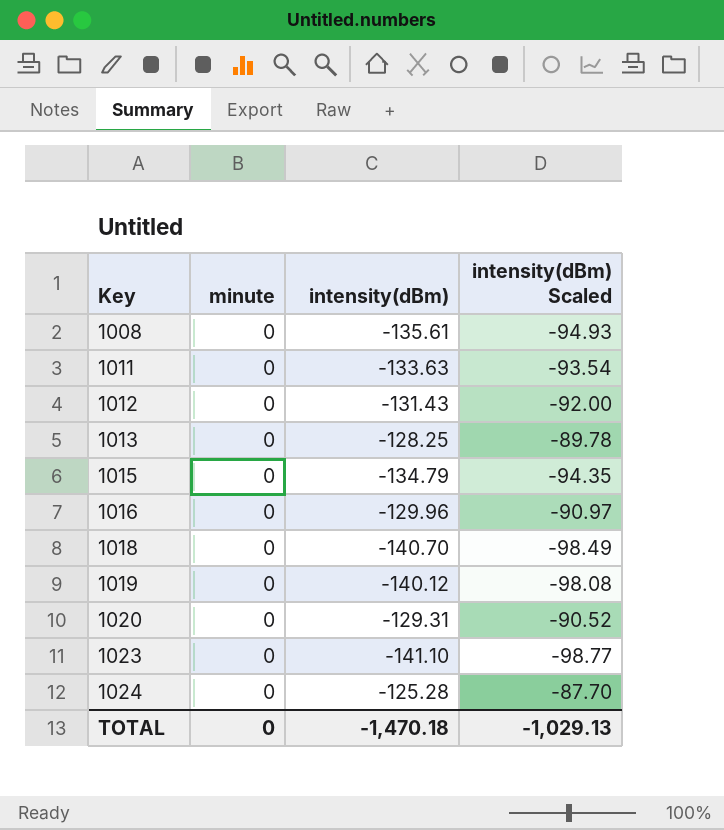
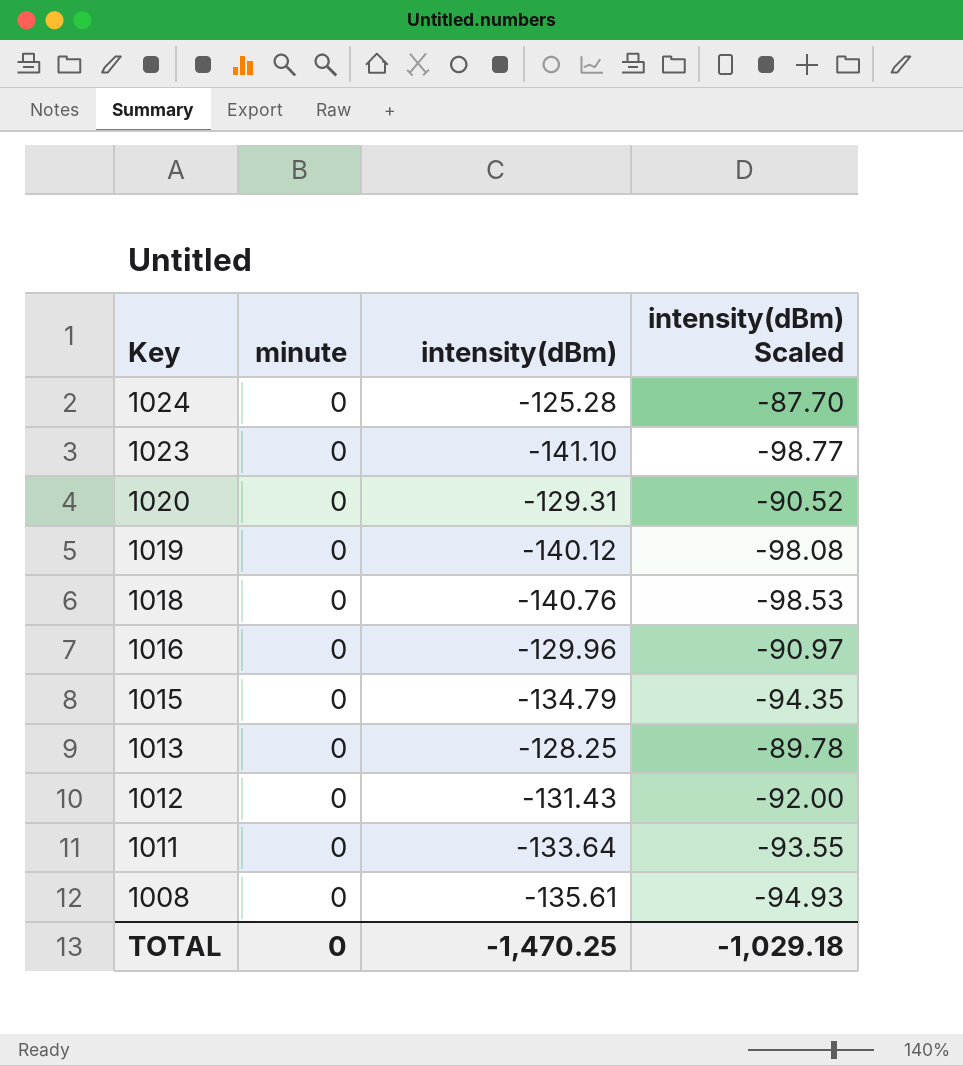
row order: Key ascending -> Key descending
1018 | intensity(dBm): -140.70 -> -140.76
1018 | intensity(dBm) Scaled: -98.49 -> -98.53
1011 | intensity(dBm): -133.63 -> -133.64
1011 | intensity(dBm) Scaled: -93.54 -> -93.55
TOTAL | intensity(dBm): -1,470.18 -> -1,470.25
TOTAL | intensity(dBm) Scaled: -1,029.13 -> -1,029.18

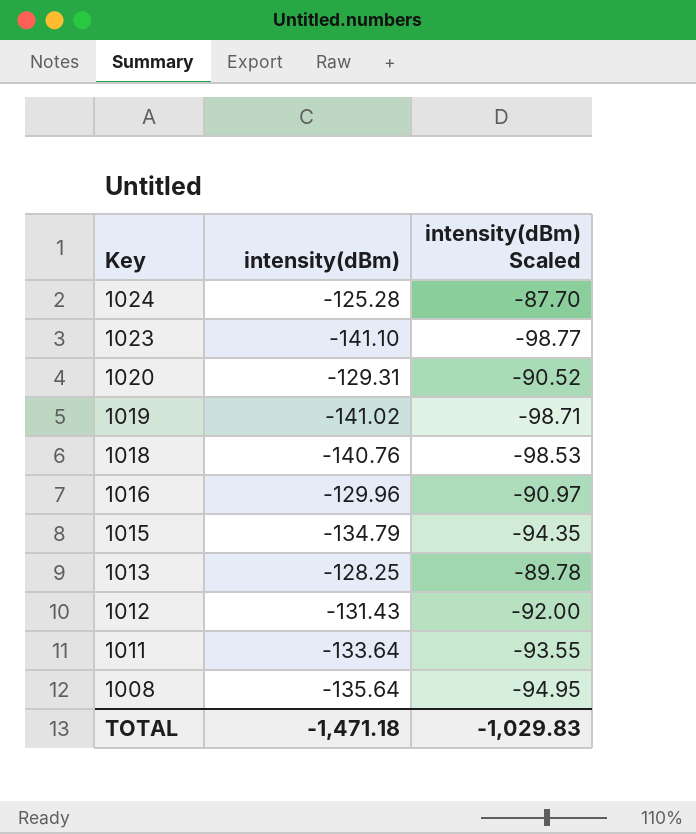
column minute | position: 2 -> none
1019 | intensity(dBm): -140.12 -> -141.02
1019 | intensity(dBm) Scaled: -98.08 -> -98.71
1008 | intensity(dBm): -135.61 -> -135.64
1008 | intensity(dBm) Scaled: -94.93 -> -94.95
TOTAL | intensity(dBm): -1,470.25 -> -1,471.18
TOTAL | intensity(dBm) Scaled: -1,029.18 -> -1,029.83

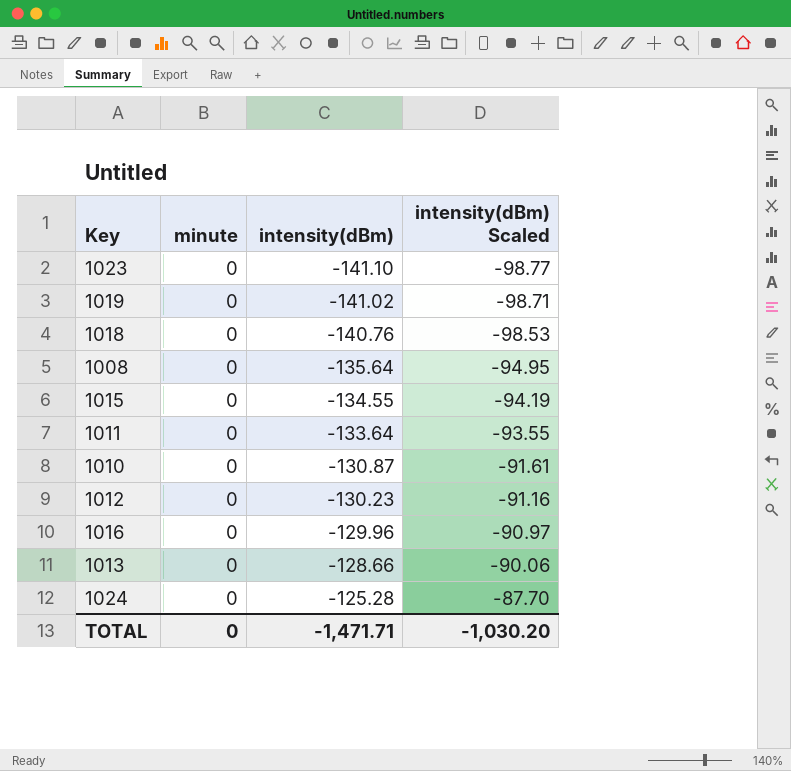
row order: Key descending -> intensity(dBm) ascending
column minute | position: none -> 2
row 1020: -129.31 | -90.52 -> none
1015 | intensity(dBm): -134.79 -> -134.55
1015 | intensity(dBm) Scaled: -94.35 -> -94.19
row 1010: none -> 0 | -130.87 | -91.61
1012 | intensity(dBm): -131.43 -> -130.23
1012 | intensity(dBm) Scaled: -92.00 -> -91.16
1013 | intensity(dBm): -128.25 -> -128.66
1013 | intensity(dBm) Scaled: -89.78 -> -90.06
TOTAL | intensity(dBm): -1,471.18 -> -1,471.71
TOTAL | intensity(dBm) Scaled: -1,029.83 -> -1,030.20

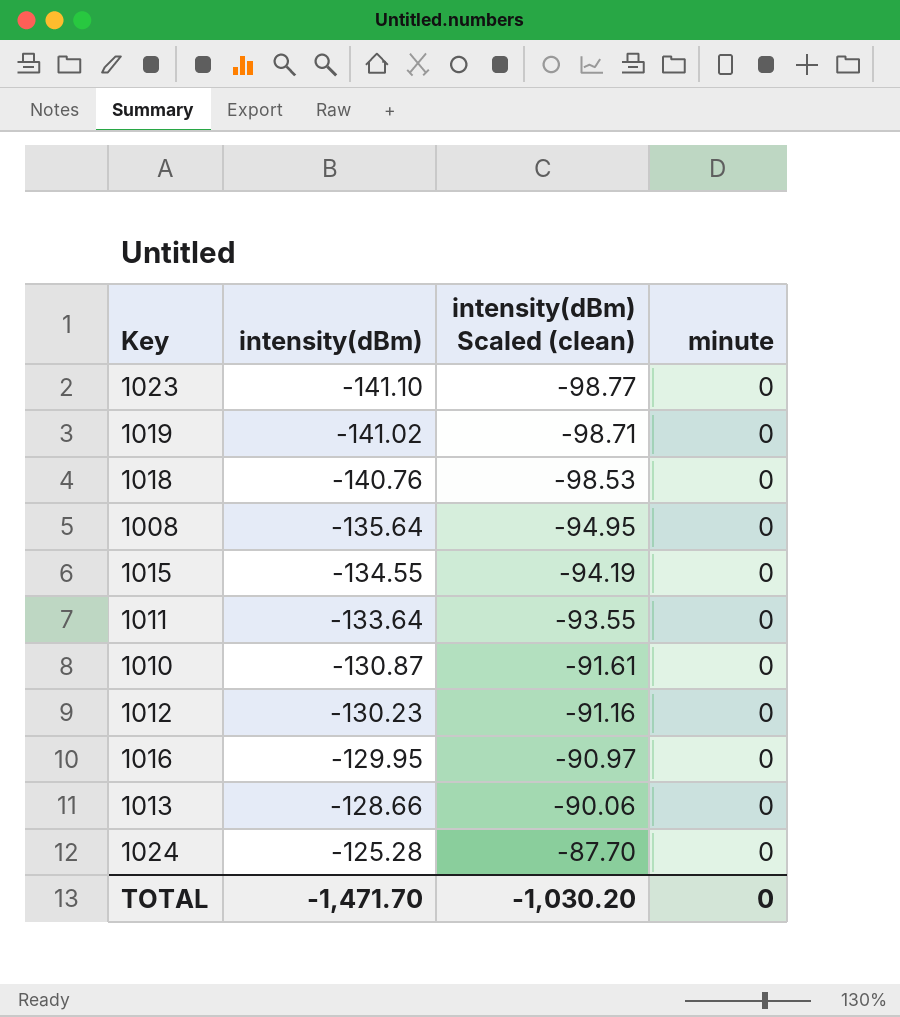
column name: intensity(dBm) Scaled -> intensity(dBm) Scaled (clean)
column minute | position: 2 -> 4
1016 | intensity(dBm): -129.96 -> -129.95
TOTAL | intensity(dBm): -1,471.71 -> -1,471.70

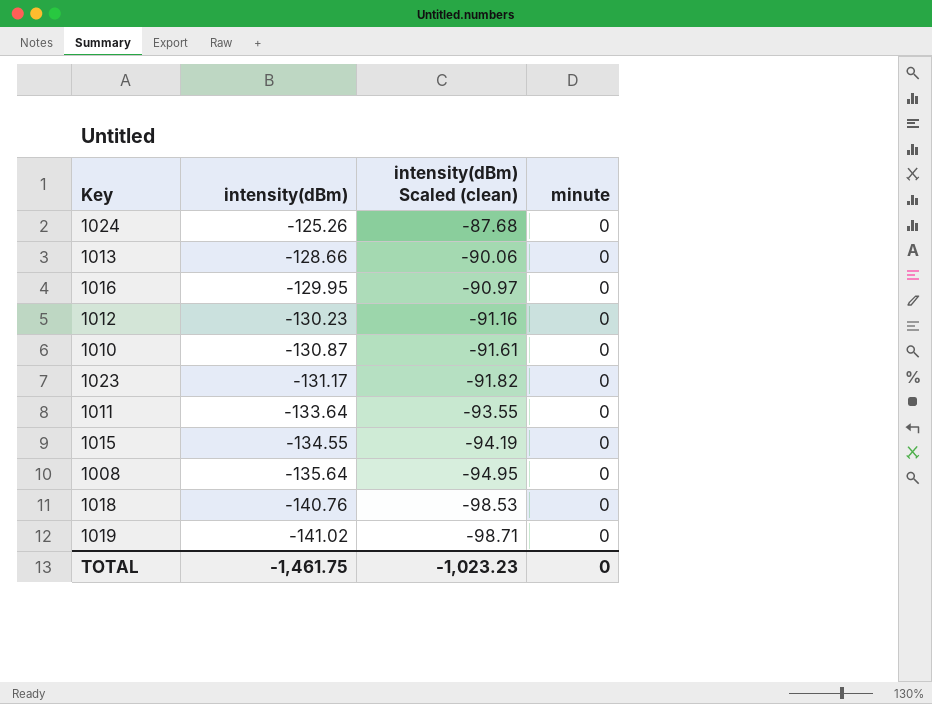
row order: intensity(dBm) ascending -> intensity(dBm) descending
1024 | intensity(dBm): -125.28 -> -125.26
1024 | intensity(dBm) Scaled (clean): -87.70 -> -87.68
1023 | intensity(dBm): -141.10 -> -131.17
1023 | intensity(dBm) Scaled (clean): -98.77 -> -91.82
TOTAL | intensity(dBm): -1,471.70 -> -1,461.75
TOTAL | intensity(dBm) Scaled (clean): -1,030.20 -> -1,023.23

